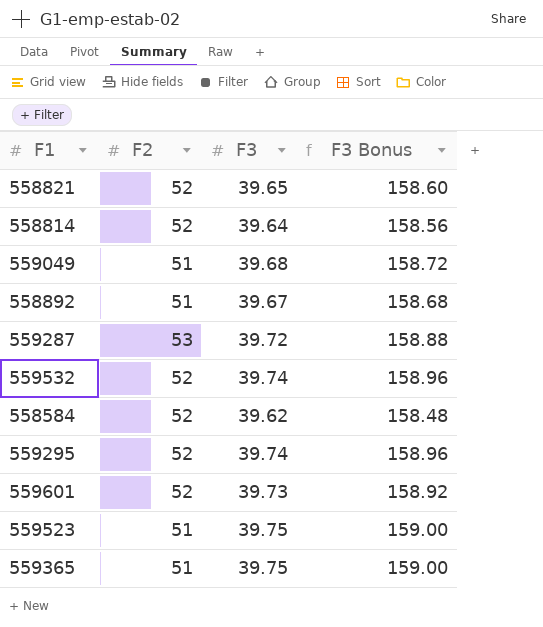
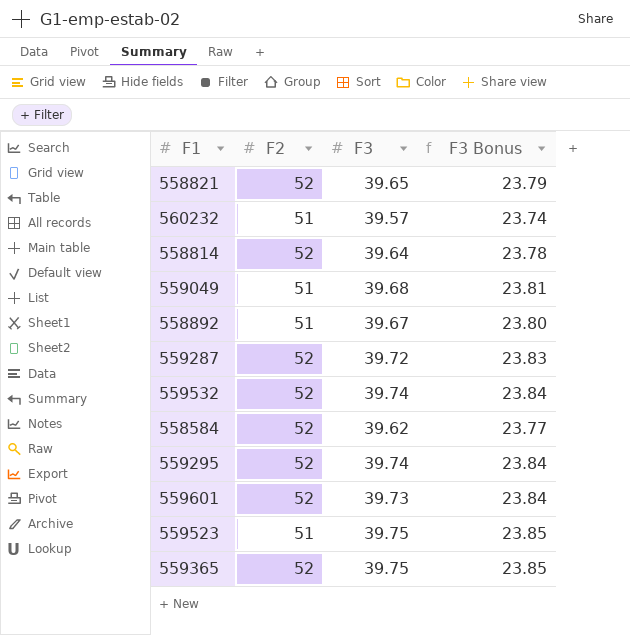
column F3 Bonus | formula: [F3] * 4 -> [F3] * 0.6
row 560232: none -> 51 | 39.57 | 23.74
559287 | F2: 53 -> 52
559365 | F2: 51 -> 52

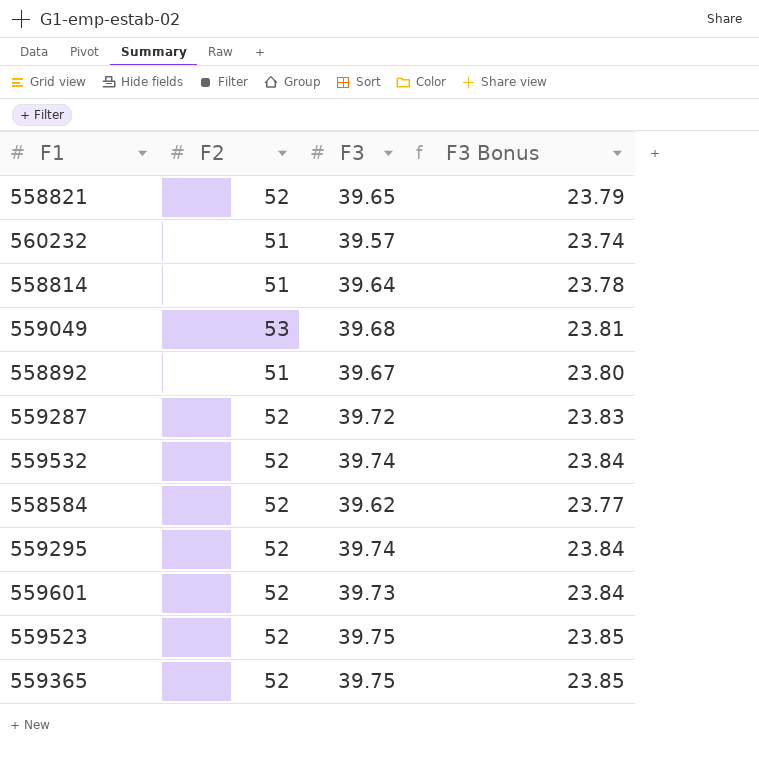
558814 | F2: 52 -> 51
559049 | F2: 51 -> 53
559523 | F2: 51 -> 52

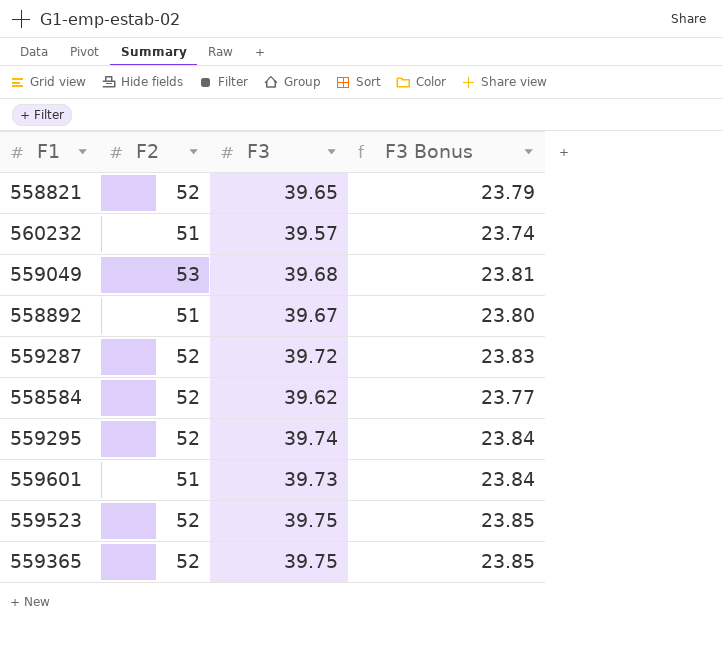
row 558814: 51 | 39.64 | 23.78 -> none
row 559532: 52 | 39.74 | 23.84 -> none
559601 | F2: 52 -> 51

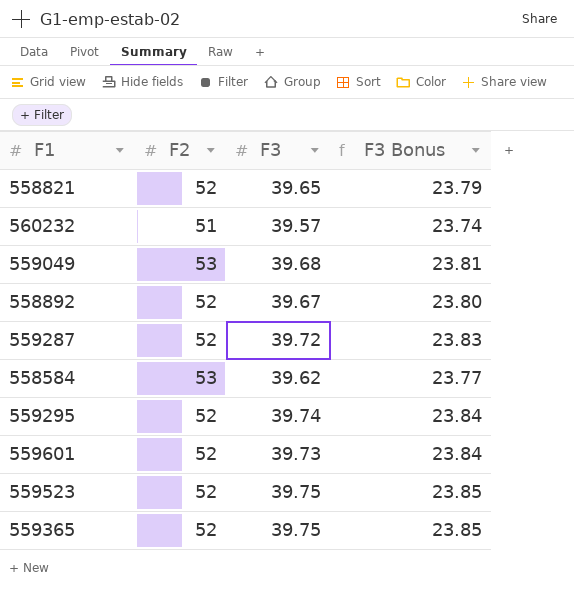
558892 | F2: 51 -> 52
558584 | F2: 52 -> 53
559601 | F2: 51 -> 52

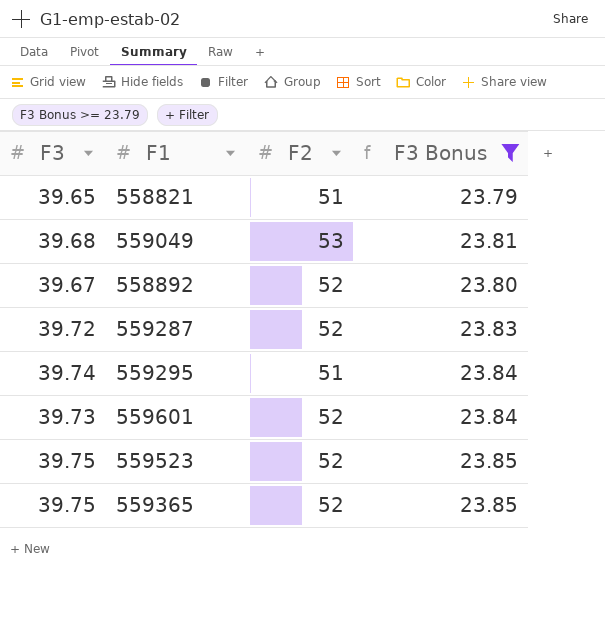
filter: none -> F3 Bonus >= 23.79
column F3 | position: 3 -> 1
558821 | F2: 52 -> 51
559295 | F2: 52 -> 51

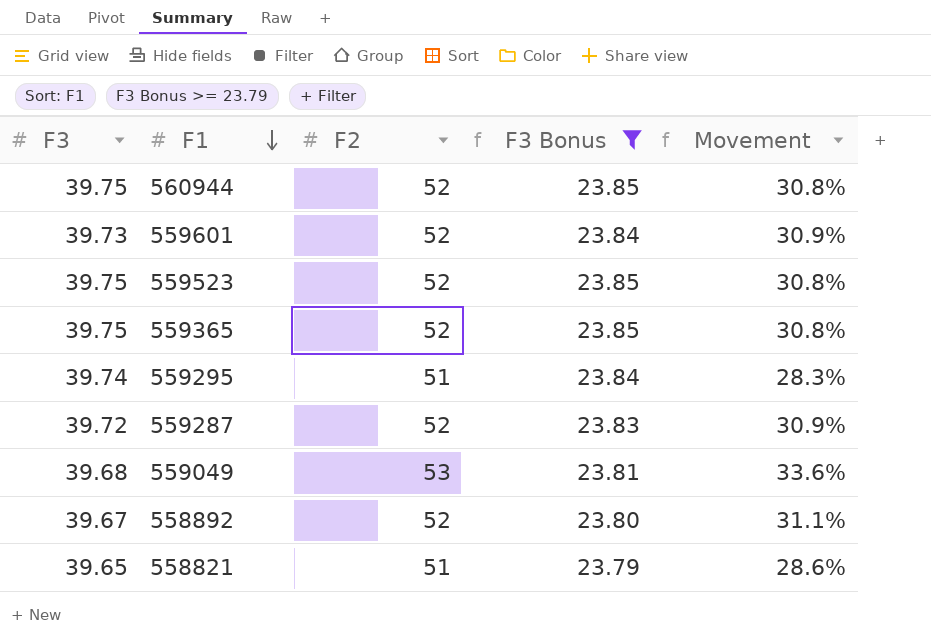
row order: none -> F1 descending
column Movement | formula: none -> ([F2] - [F3]) / [F3]
row 560944: none -> 39.75 | 52 | 23.85 | 30.8%

